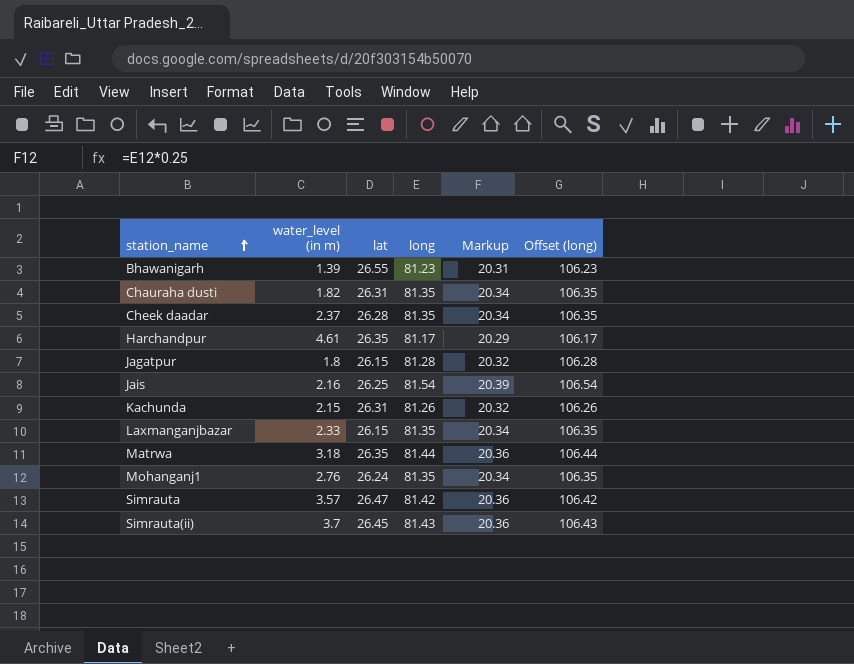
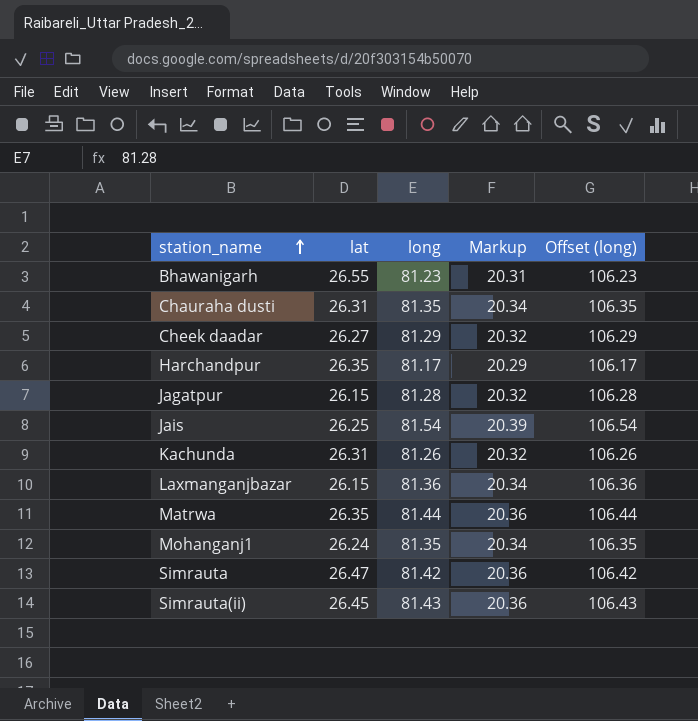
column water_level (in m) | position: 2 -> none
Cheek daadar | lat: 26.28 -> 26.27
Cheek daadar | long: 81.35 -> 81.29
Cheek daadar | Markup: 20.34 -> 20.32
Cheek daadar | Offset (long): 106.35 -> 106.29
Laxmanganjbazar | long: 81.35 -> 81.36
Laxmanganjbazar | Offset (long): 106.35 -> 106.36

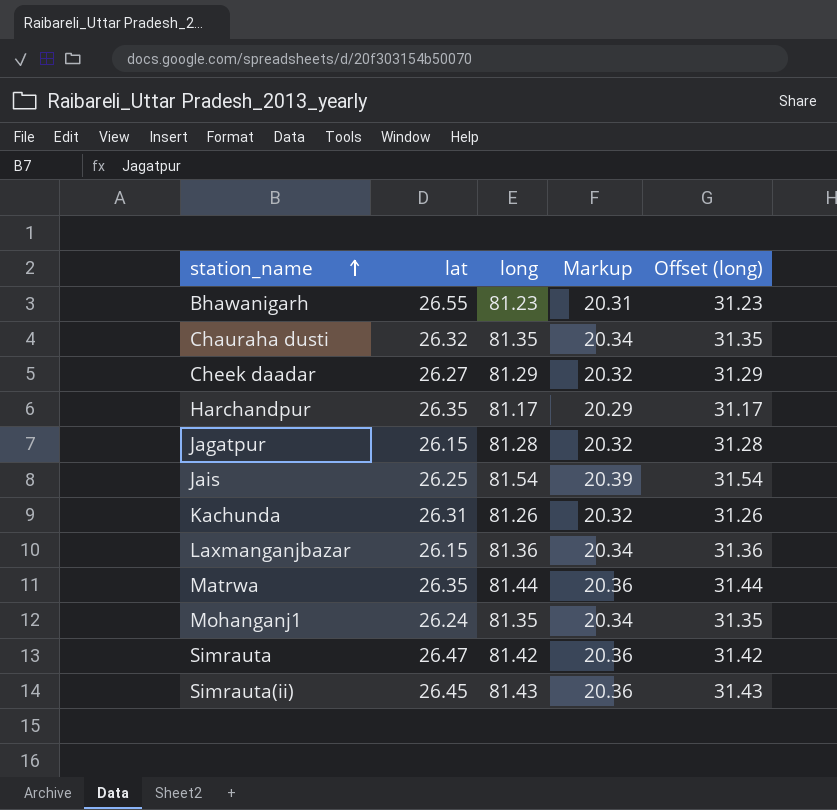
column Offset (long) | formula: [long] + 25 -> [long] - 50
Chauraha dusti | lat: 26.31 -> 26.32

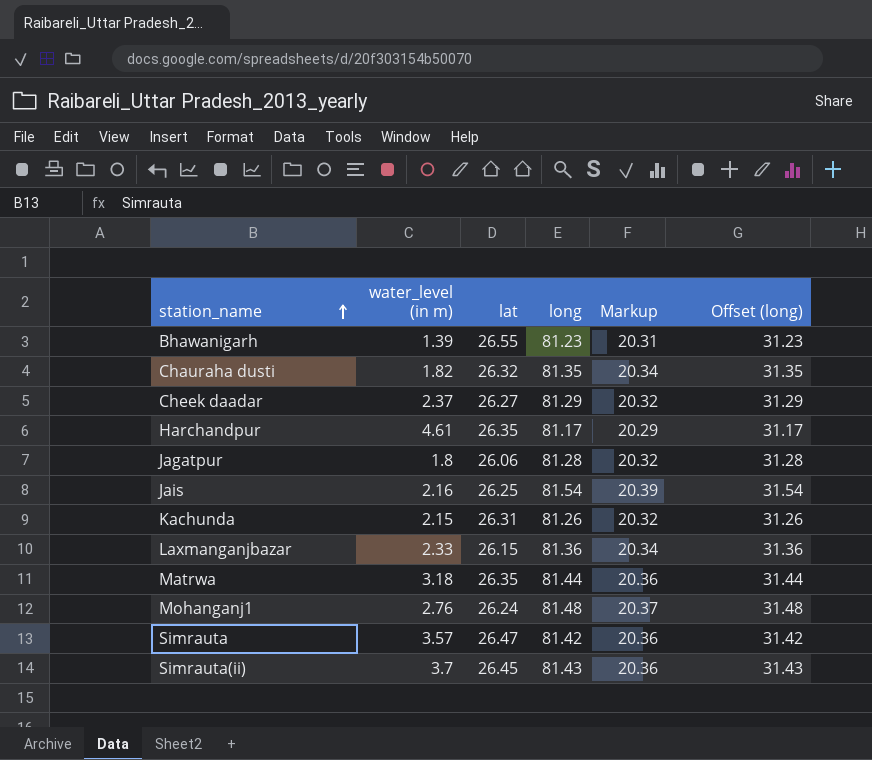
column water_level (in m) | position: none -> 2
Jagatpur | lat: 26.15 -> 26.06
Mohanganj1 | long: 81.35 -> 81.48
Mohanganj1 | Markup: 20.34 -> 20.37
Mohanganj1 | Offset (long): 31.35 -> 31.48

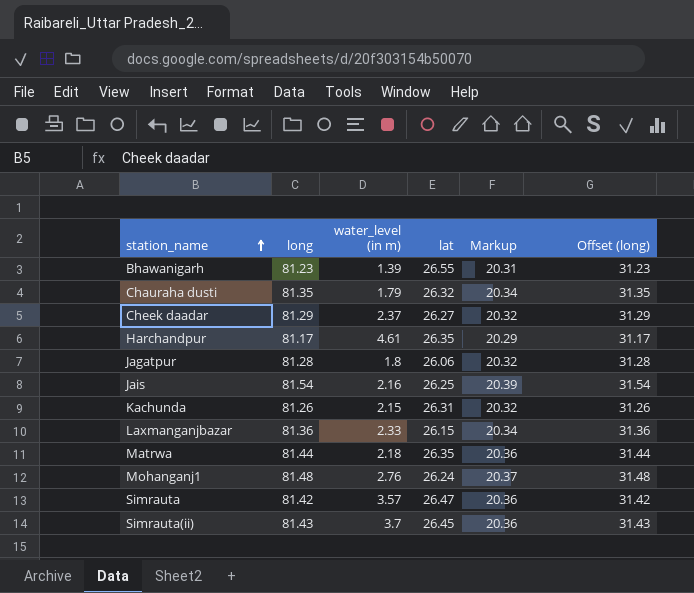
column long | position: 4 -> 2
Chauraha dusti | water_level (in m): 1.82 -> 1.79
Matrwa | water_level (in m): 3.18 -> 2.18

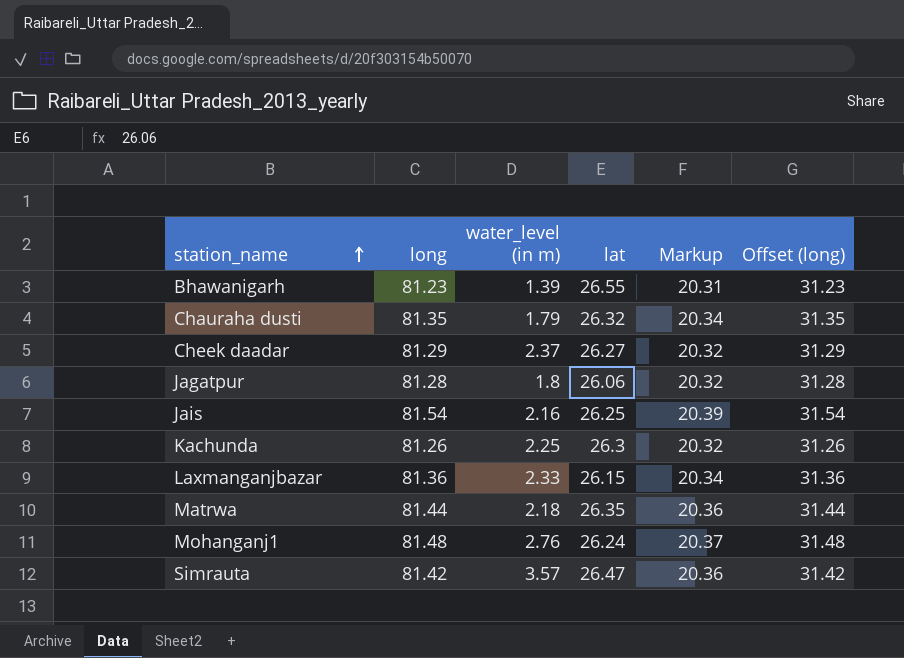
row Harchandpur: 81.17 | 4.61 | 26.35 | 20.29 | 31.17 -> none
row Simrauta(ii): 81.43 | 3.7 | 26.45 | 20.36 | 31.43 -> none
Kachunda | water_level (in m): 2.15 -> 2.25
Kachunda | lat: 26.31 -> 26.3

